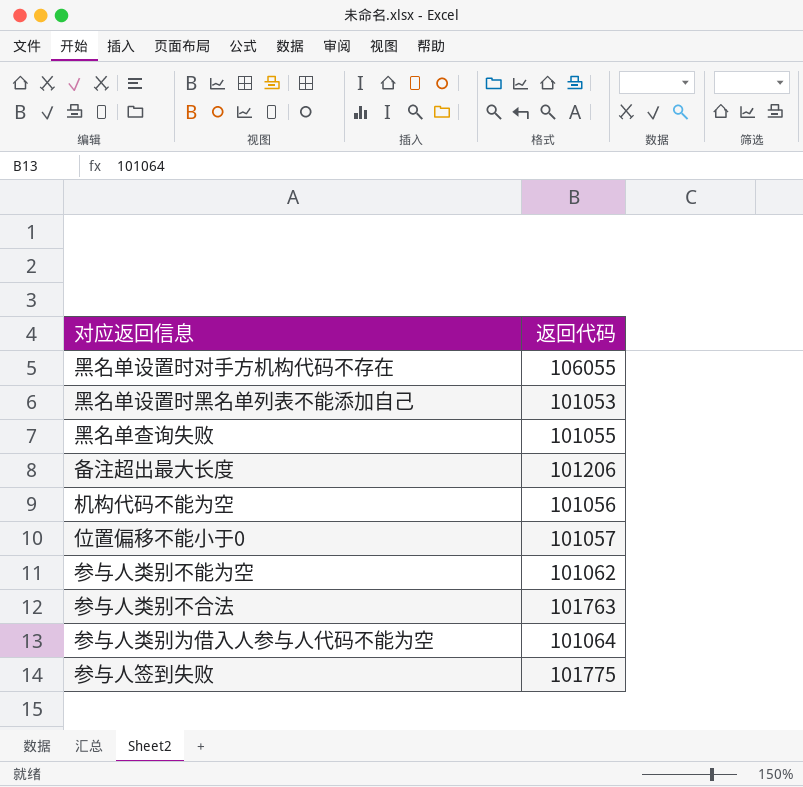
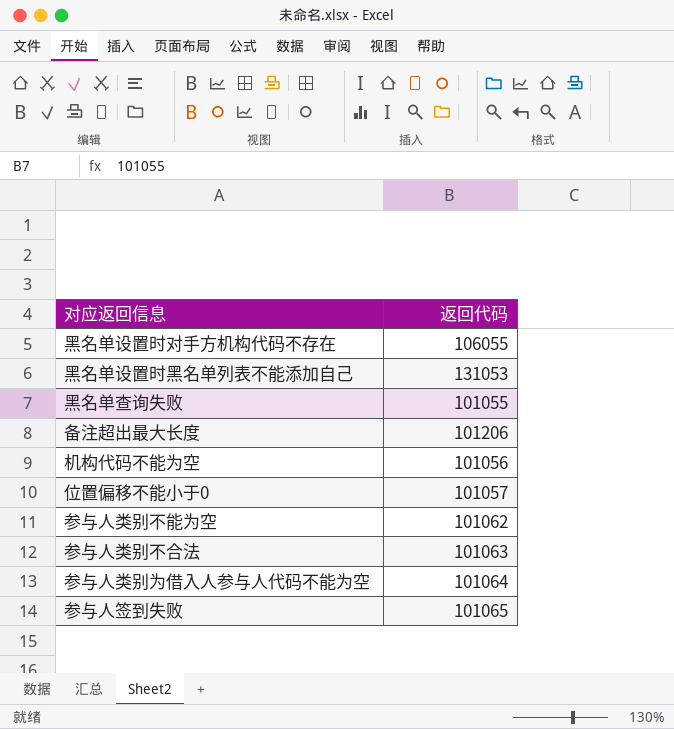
黑名单设置时黑名单列表不能添加自己 | 返回代码: 101053 -> 131053
参与人类别不合法 | 返回代码: 101763 -> 101063
参与人签到失败 | 返回代码: 101775 -> 101065

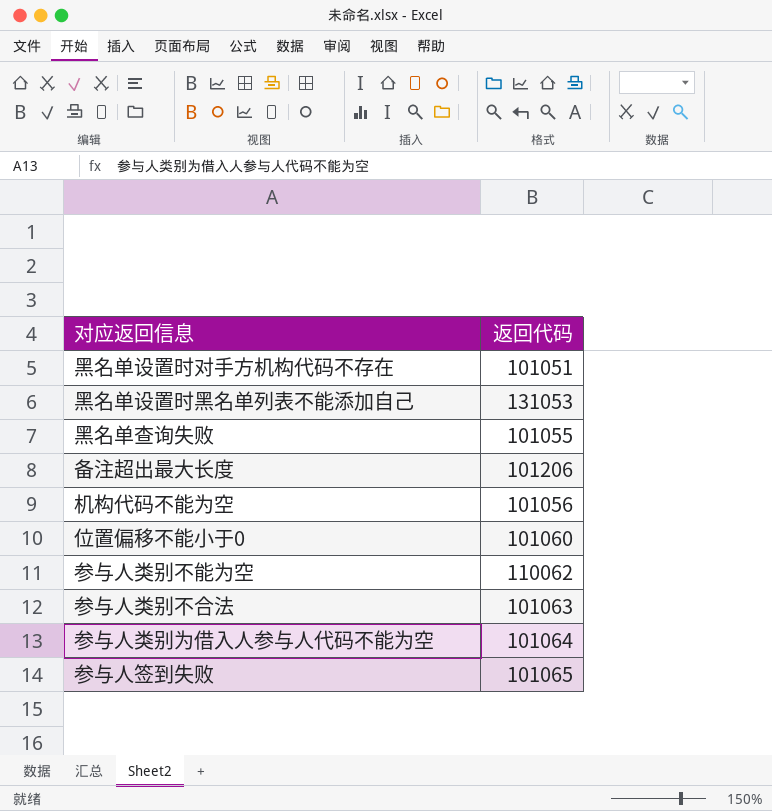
黑名单设置时对手方机构代码不存在 | 返回代码: 106055 -> 101051
位置偏移不能小于0 | 返回代码: 101057 -> 101060
参与人类别不能为空 | 返回代码: 101062 -> 110062

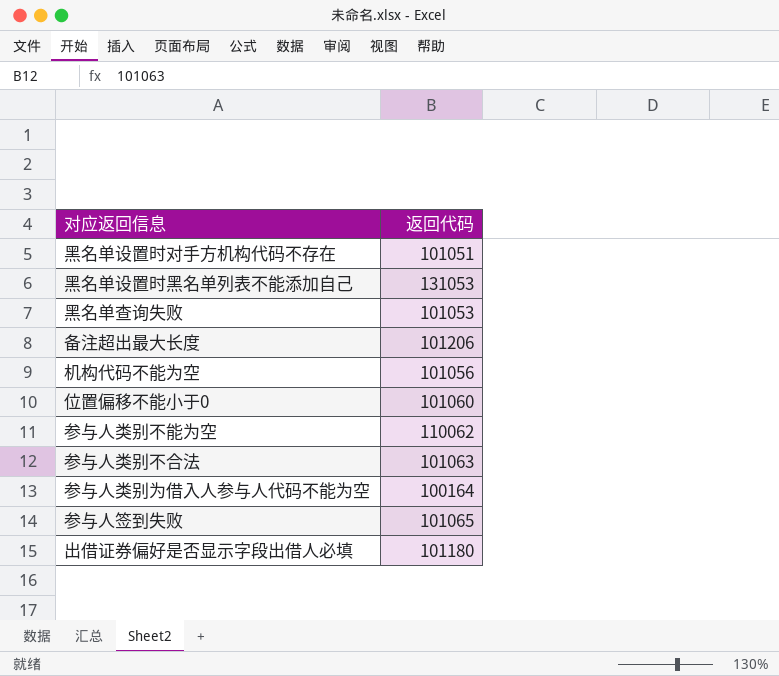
黑名单查询失败 | 返回代码: 101055 -> 101053
参与人类别为借入人参与人代码不能为空 | 返回代码: 101064 -> 100164
row 出借证券偏好是否显示字段出借人必填: none -> 101180

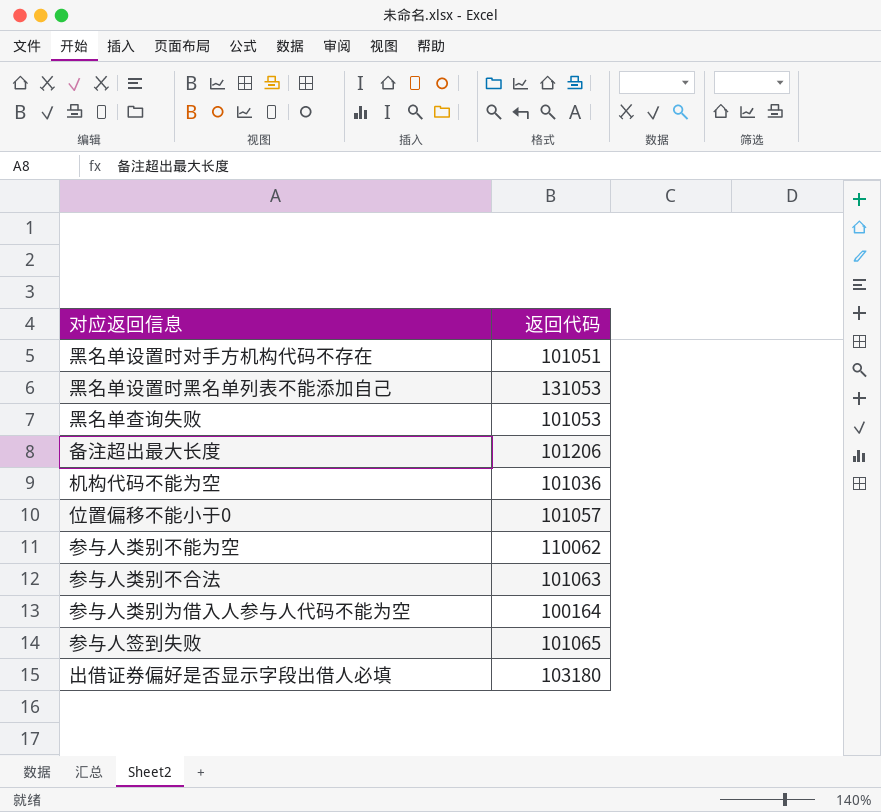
机构代码不能为空 | 返回代码: 101056 -> 101036
位置偏移不能小于0 | 返回代码: 101060 -> 101057
出借证券偏好是否显示字段出借人必填 | 返回代码: 101180 -> 103180

